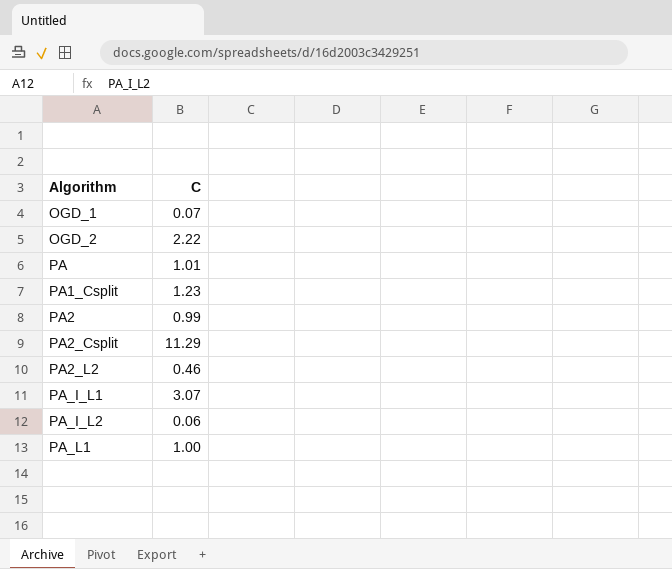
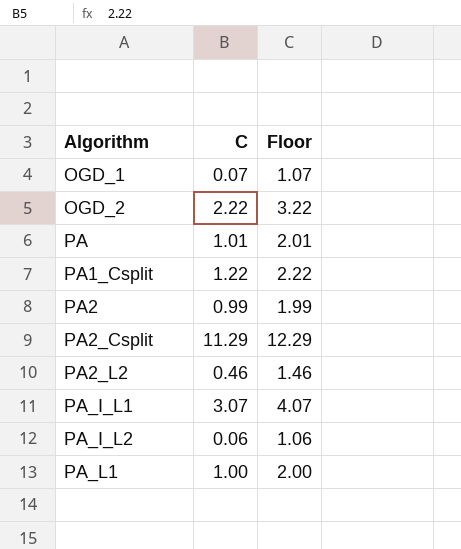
column Floor | formula: none -> [C] + 1
PA1_Csplit | C: 1.23 -> 1.22

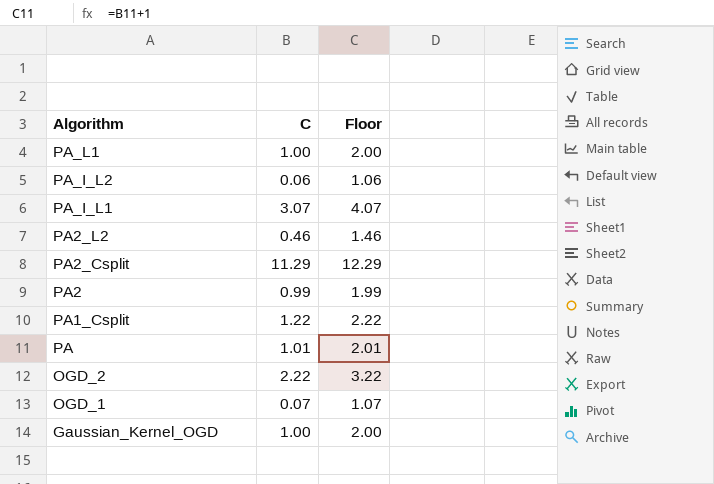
row order: Algorithm ascending -> Algorithm descending
row Gaussian_Kernel_OGD: none -> 1.00 | 2.00

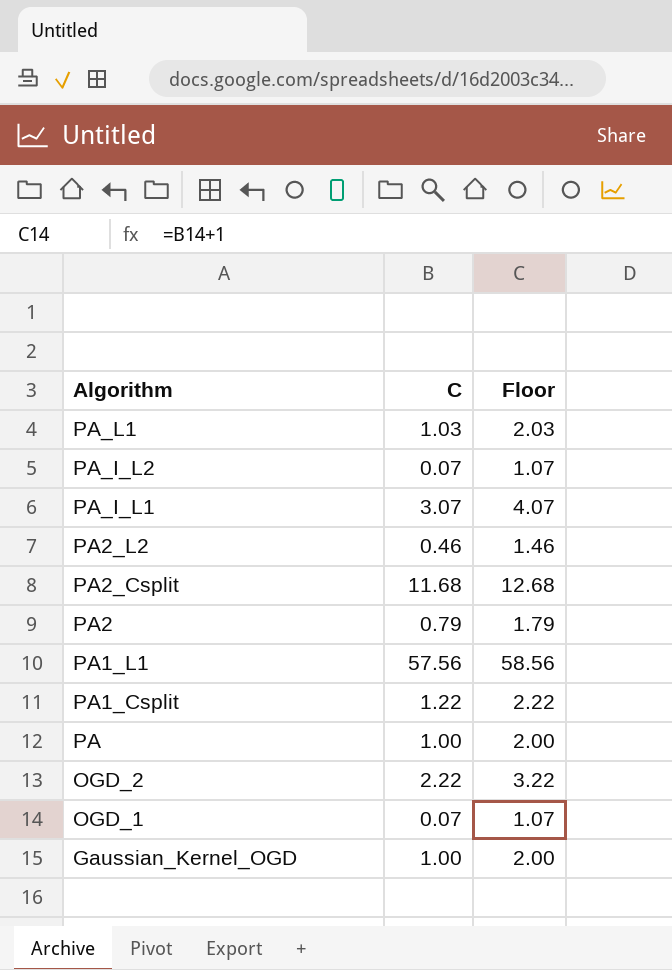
PA_L1 | C: 1.00 -> 1.03
PA_L1 | Floor: 2.00 -> 2.03
PA_I_L2 | C: 0.06 -> 0.07
PA_I_L2 | Floor: 1.06 -> 1.07
PA2_Csplit | C: 11.29 -> 11.68
PA2_Csplit | Floor: 12.29 -> 12.68
PA2 | C: 0.99 -> 0.79
PA2 | Floor: 1.99 -> 1.79
row PA1_L1: none -> 57.56 | 58.56
PA | C: 1.01 -> 1.00
PA | Floor: 2.01 -> 2.00

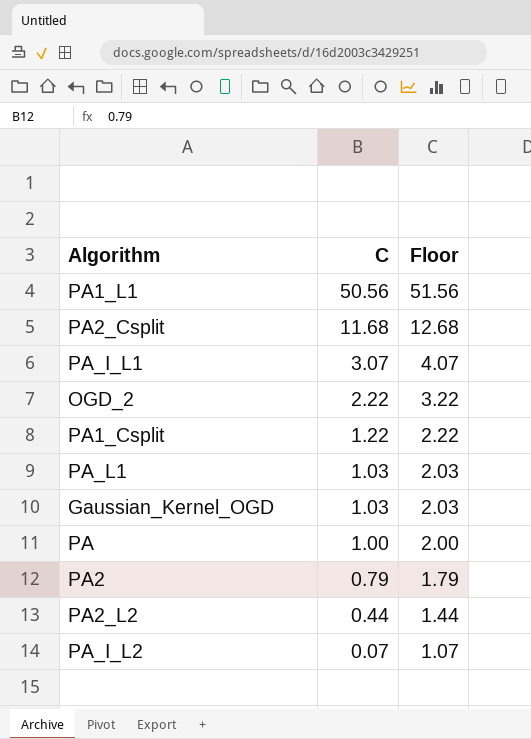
row order: Algorithm descending -> C descending
row OGD_1: 0.07 | 1.07 -> none
PA1_L1 | C: 57.56 -> 50.56
PA1_L1 | Floor: 58.56 -> 51.56
Gaussian_Kernel_OGD | C: 1.00 -> 1.03
Gaussian_Kernel_OGD | Floor: 2.00 -> 2.03
PA2_L2 | C: 0.46 -> 0.44
PA2_L2 | Floor: 1.46 -> 1.44

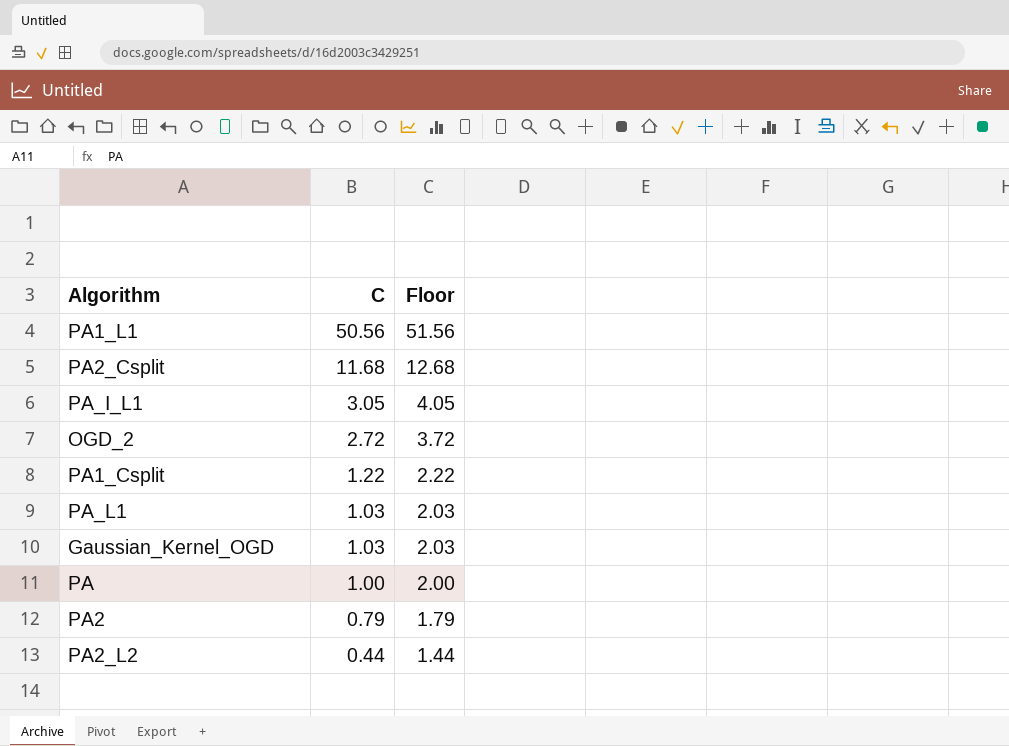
row PA_I_L2: 0.07 | 1.07 -> none
PA_I_L1 | C: 3.07 -> 3.05
PA_I_L1 | Floor: 4.07 -> 4.05
OGD_2 | C: 2.22 -> 2.72
OGD_2 | Floor: 3.22 -> 3.72

